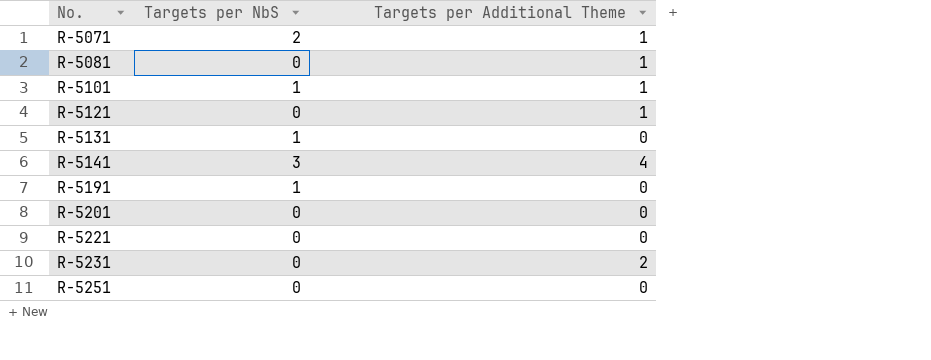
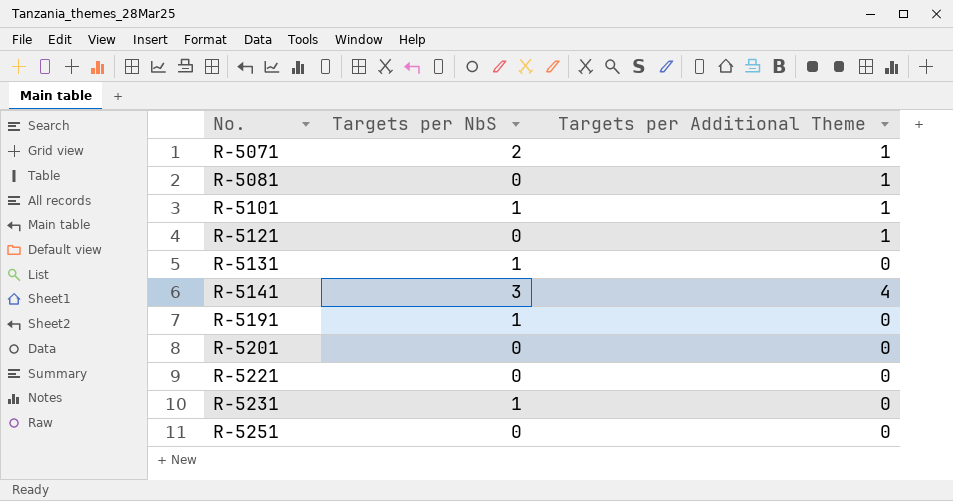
R-5231 | Targets per NbS: 0 -> 1
R-5231 | Targets per Additional Theme: 2 -> 0

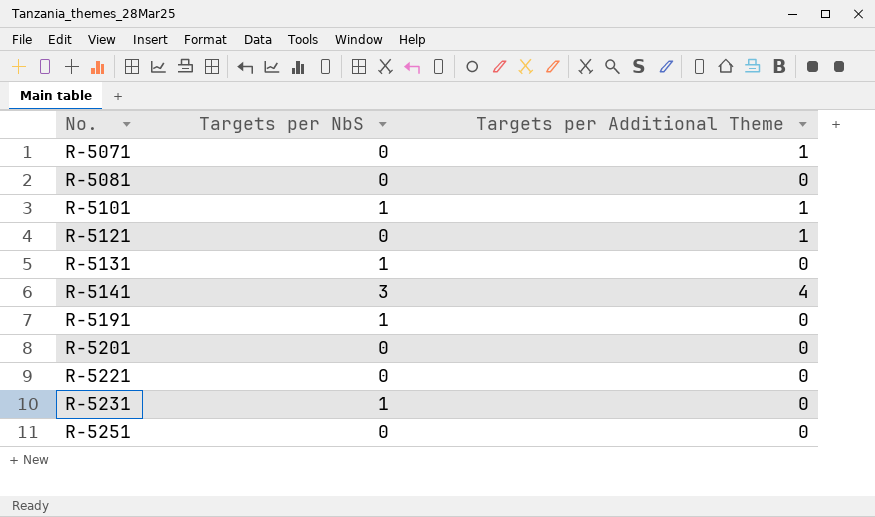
R-5071 | Targets per NbS: 2 -> 0
R-5081 | Targets per Additional Theme: 1 -> 0

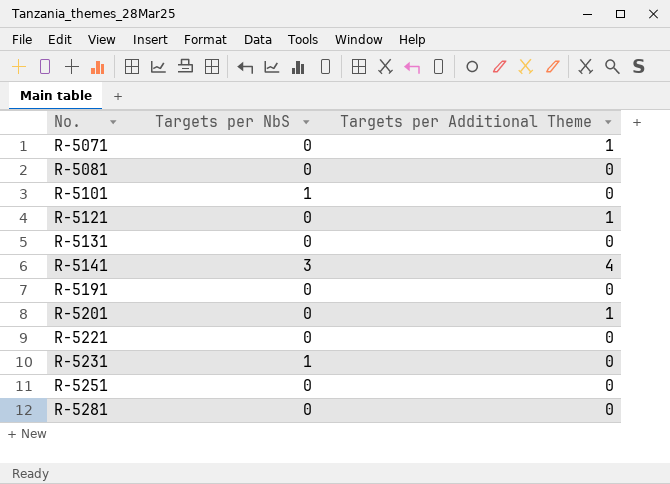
R-5101 | Targets per Additional Theme: 1 -> 0
R-5131 | Targets per NbS: 1 -> 0
R-5191 | Targets per NbS: 1 -> 0
R-5201 | Targets per Additional Theme: 0 -> 1
row R-5281: none -> 0 | 0

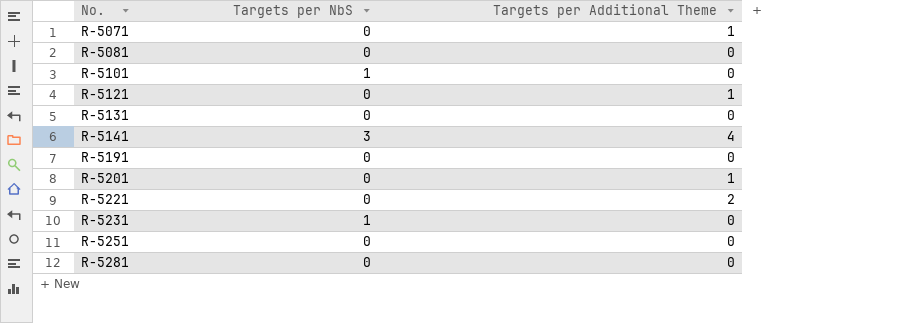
R-5221 | Targets per Additional Theme: 0 -> 2

